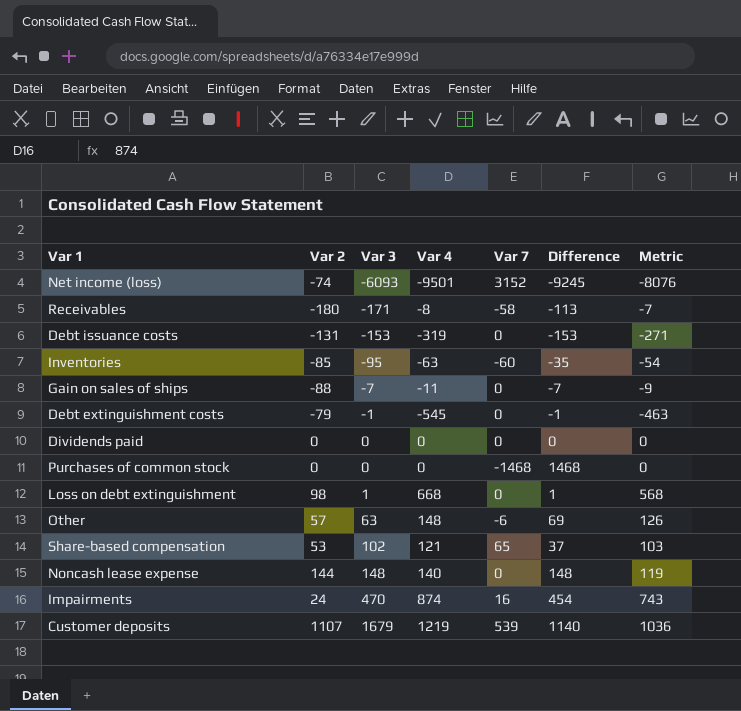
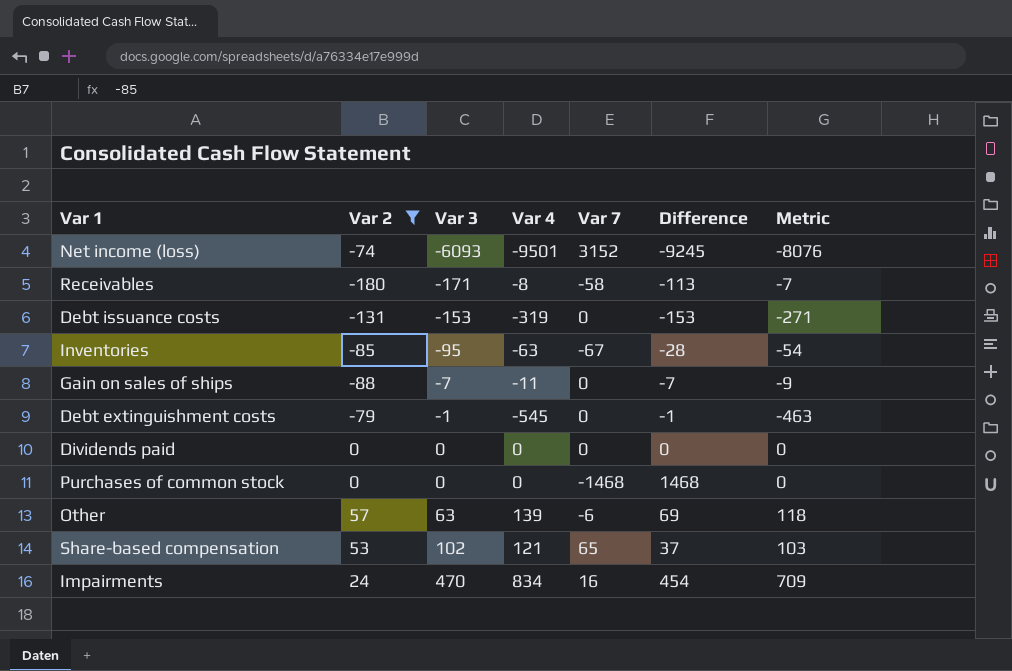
filter: none -> Var 2 <= 57
Inventories | Var 7: -60 -> -67
Inventories | Difference: -35 -> -28
Other | Var 4: 148 -> 139
Other | Metric: 126 -> 118
Impairments | Var 4: 874 -> 834
Impairments | Metric: 743 -> 709

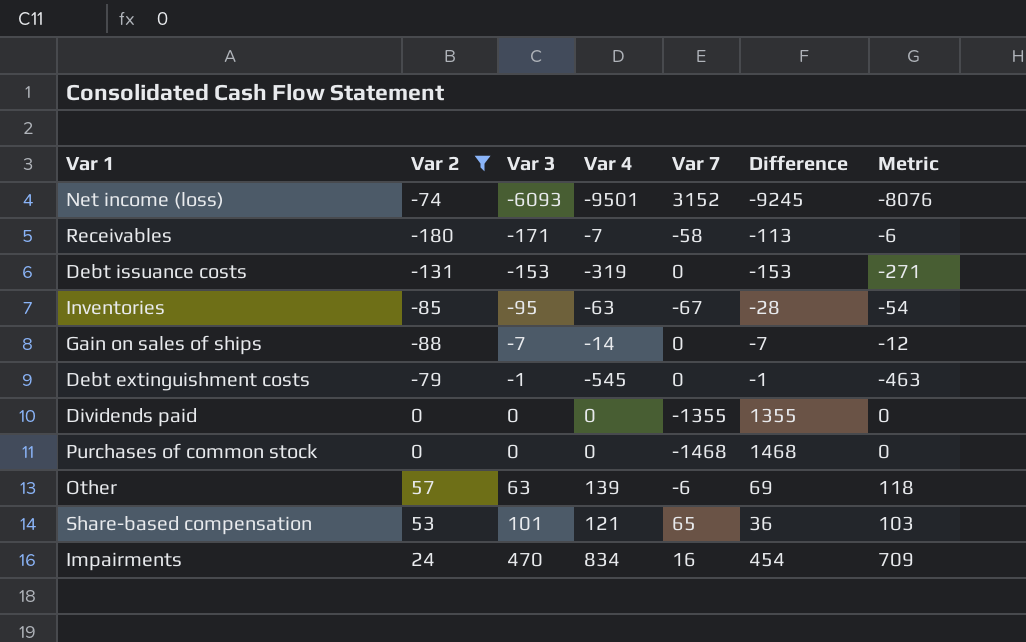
Receivables | Var 4: -8 -> -7
Receivables | Metric: -7 -> -6
Gain on sales of ships | Var 4: -11 -> -14
Gain on sales of ships | Metric: -9 -> -12
Dividends paid | Var 7: 0 -> -1355
Dividends paid | Difference: 0 -> 1355
Share-based compensation | Var 3: 102 -> 101
Share-based compensation | Difference: 37 -> 36

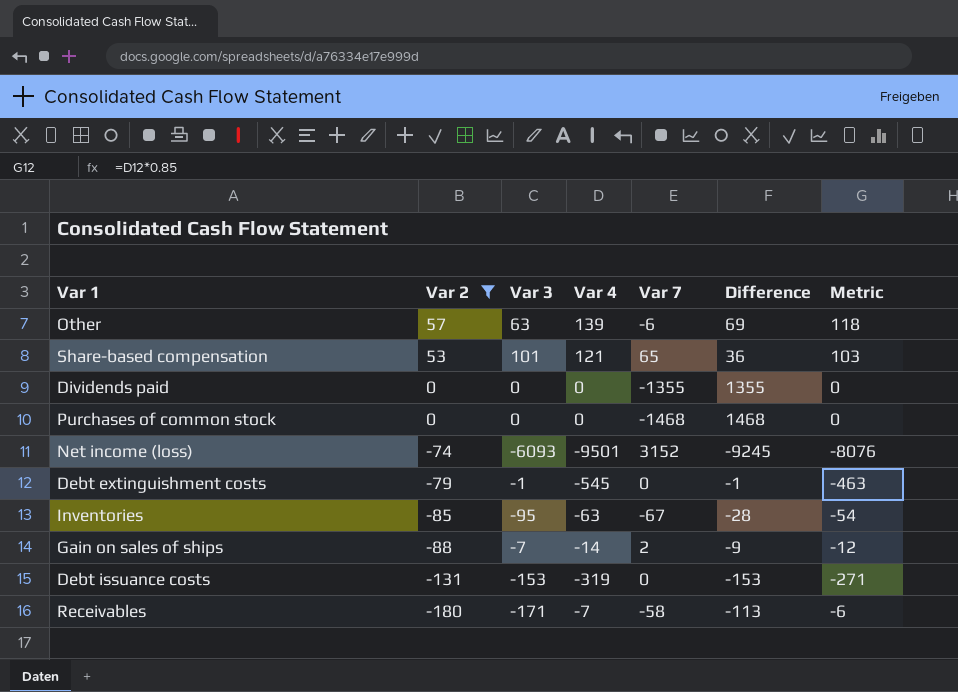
row order: Var 3 ascending -> Var 2 descending
row Impairments: 24 | 470 | 834 | 16 | 454 | 709 -> none
Gain on sales of ships | Var 7: 0 -> 2
Gain on sales of ships | Difference: -7 -> -9

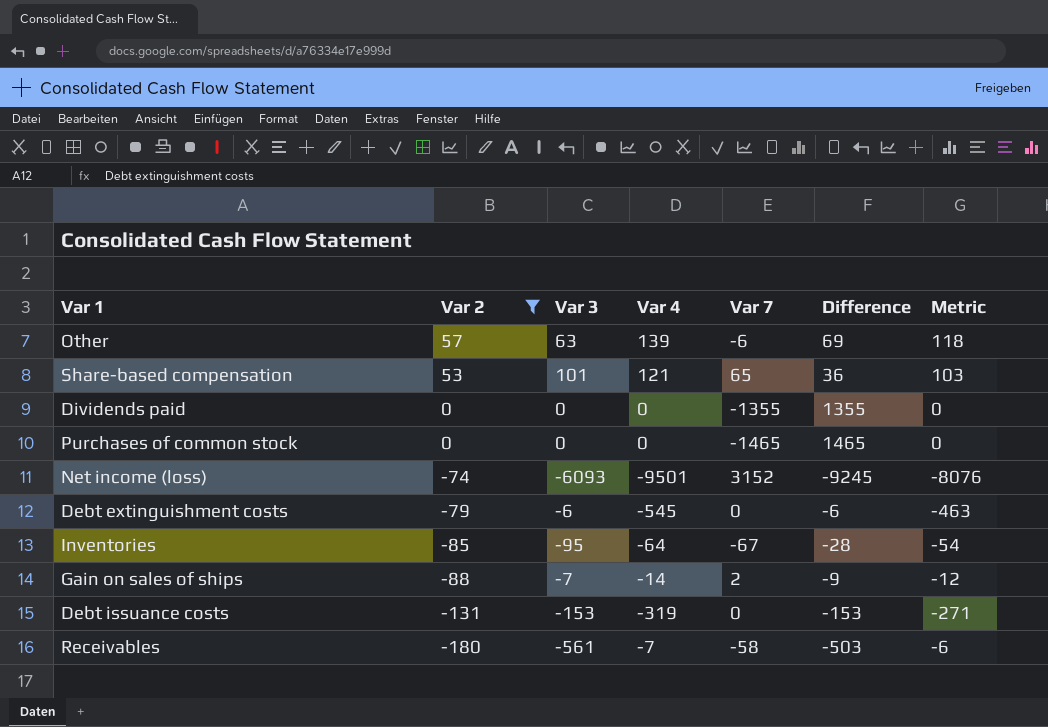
Purchases of common stock | Var 7: -1468 -> -1465
Purchases of common stock | Difference: 1468 -> 1465
Debt extinguishment costs | Var 3: -1 -> -6
Debt extinguishment costs | Difference: -1 -> -6
Inventories | Var 4: -63 -> -64
Receivables | Var 3: -171 -> -561
Receivables | Difference: -113 -> -503

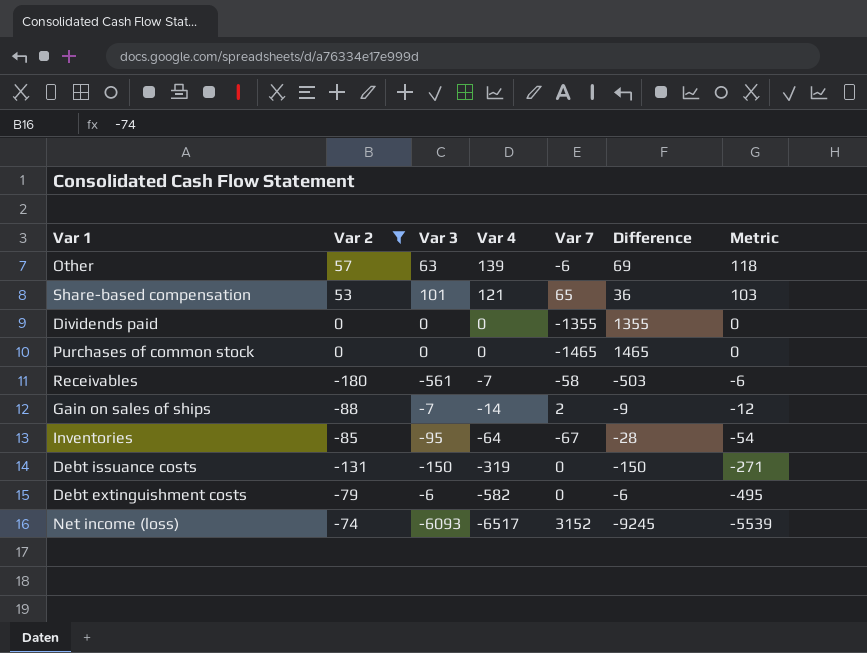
row order: Var 2 descending -> Var 4 descending
Debt issuance costs | Var 3: -153 -> -150
Debt issuance costs | Difference: -153 -> -150
Debt extinguishment costs | Var 4: -545 -> -582
Debt extinguishment costs | Metric: -463 -> -495
Net income (loss) | Var 4: -9501 -> -6517
Net income (loss) | Metric: -8076 -> -5539

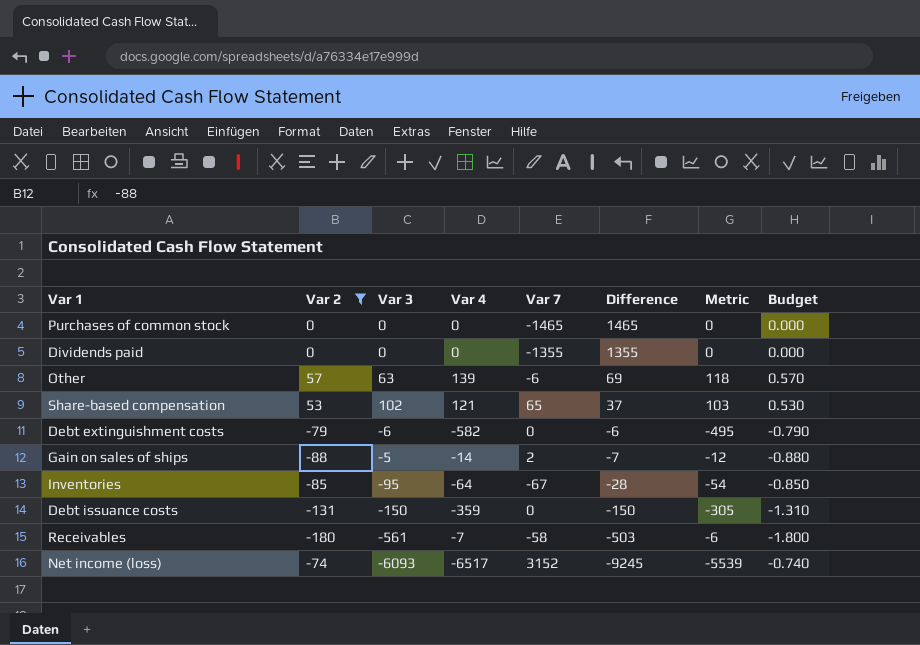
row order: Var 4 descending -> Difference descending
column Budget | formula: none -> [Var 2] * 0.01
Share-based compensation | Var 3: 101 -> 102
Share-based compensation | Difference: 36 -> 37
Gain on sales of ships | Var 3: -7 -> -5
Gain on sales of ships | Difference: -9 -> -7
Debt issuance costs | Var 4: -319 -> -359
Debt issuance costs | Metric: -271 -> -305

